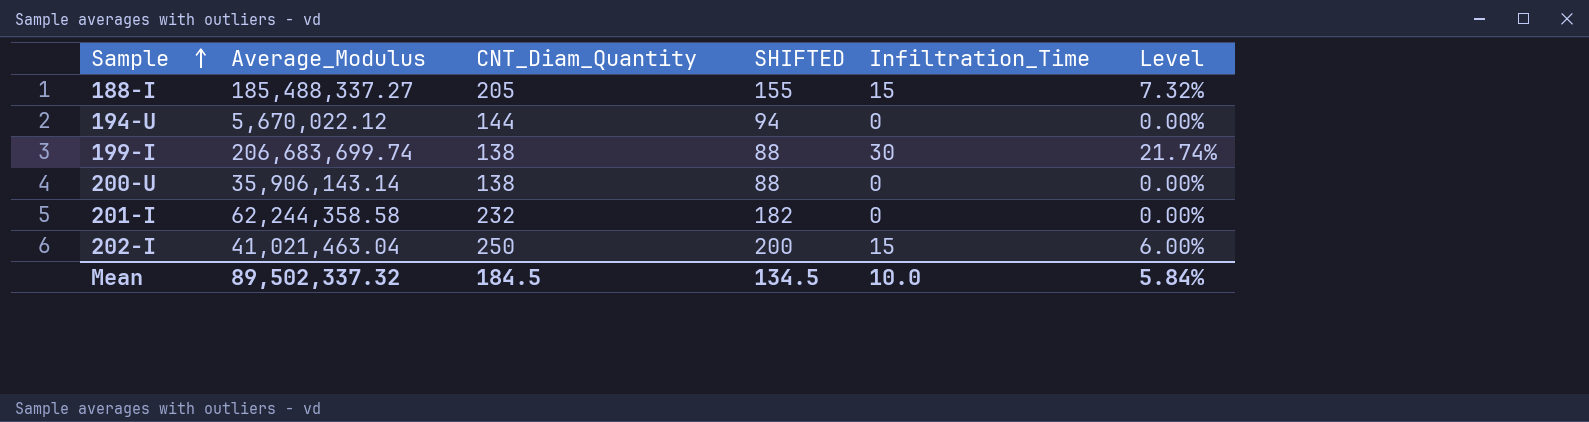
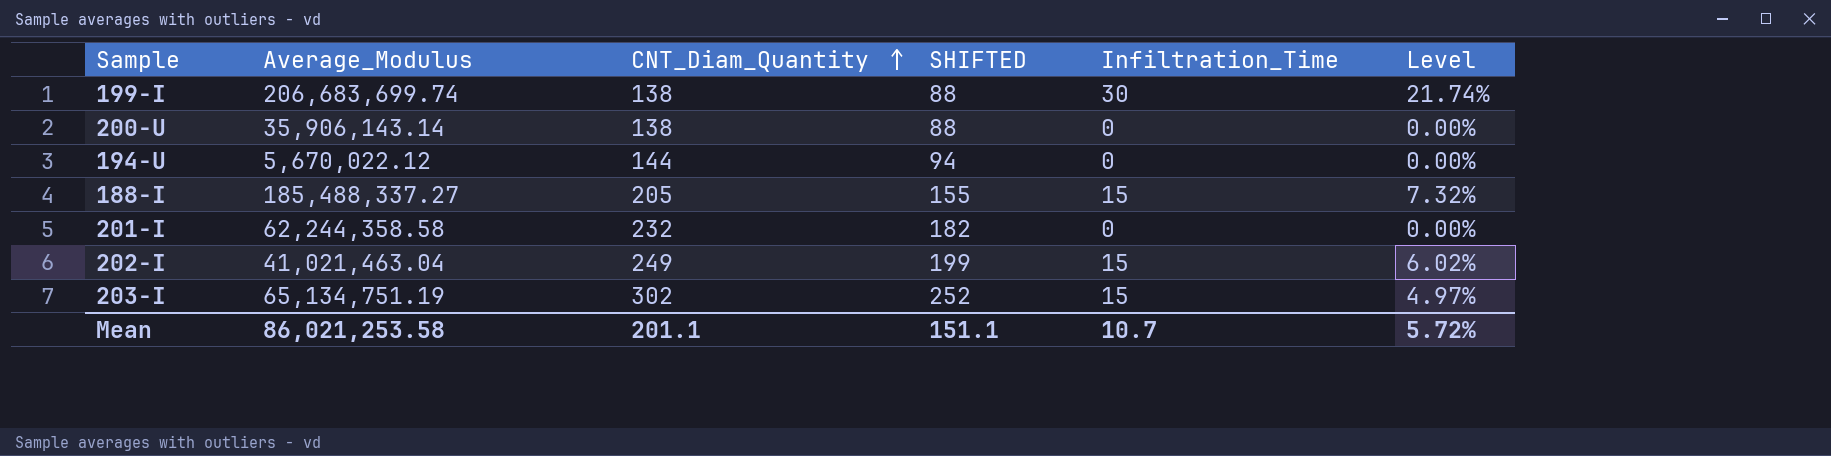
row order: Sample ascending -> CNT_Diam_Quantity ascending
202-I | CNT_Diam_Quantity: 250 -> 249
202-I | SHIFTED: 200 -> 199
202-I | Level: 6.00% -> 6.02%
row 203-I: none -> 65,134,751.19 | 302 | 252 | 15 | 4.97%
Mean | Average_Modulus: 89,502,337.32 -> 86,021,253.58
Mean | CNT_Diam_Quantity: 184.5 -> 201.1
Mean | SHIFTED: 134.5 -> 151.1
Mean | Infiltration_Time: 10.0 -> 10.7
Mean | Level: 5.84% -> 5.72%

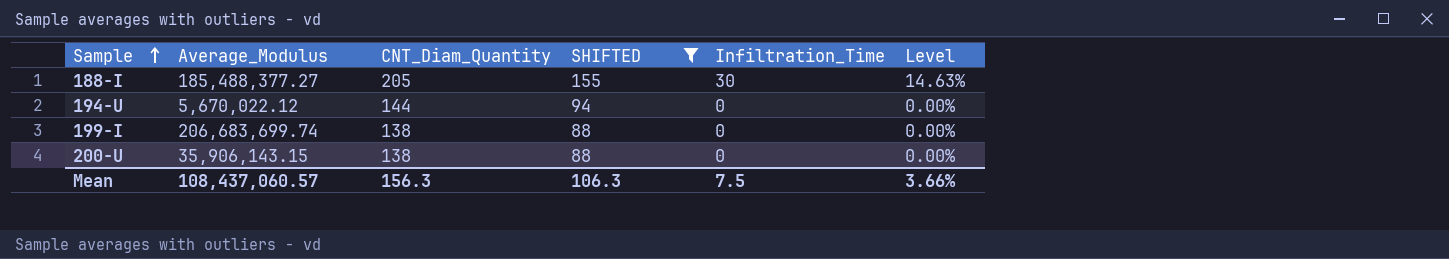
filter: none -> SHIFTED <= 155
row order: CNT_Diam_Quantity ascending -> Sample ascending
188-I | Average_Modulus: 185,488,337.27 -> 185,488,377.27
188-I | Infiltration_Time: 15 -> 30
188-I | Level: 7.32% -> 14.63%
199-I | Infiltration_Time: 30 -> 0
199-I | Level: 21.74% -> 0.00%
200-U | Average_Modulus: 35,906,143.14 -> 35,906,143.15
Mean | Average_Modulus: 86,021,253.58 -> 108,437,060.57
Mean | CNT_Diam_Quantity: 201.1 -> 156.3
Mean | SHIFTED: 151.1 -> 106.3
Mean | Infiltration_Time: 10.7 -> 7.5
Mean | Level: 5.72% -> 3.66%

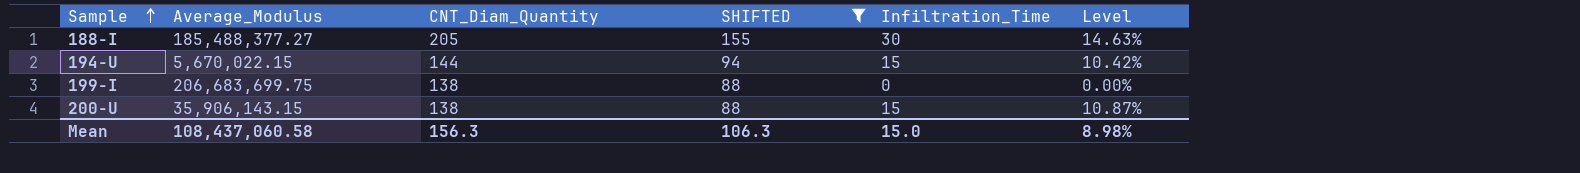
194-U | Average_Modulus: 5,670,022.12 -> 5,670,022.15
194-U | Infiltration_Time: 0 -> 15
194-U | Level: 0.00% -> 10.42%
199-I | Average_Modulus: 206,683,699.74 -> 206,683,699.75
200-U | Infiltration_Time: 0 -> 15
200-U | Level: 0.00% -> 10.87%
Mean | Average_Modulus: 108,437,060.57 -> 108,437,060.58
Mean | Infiltration_Time: 7.5 -> 15.0
Mean | Level: 3.66% -> 8.98%

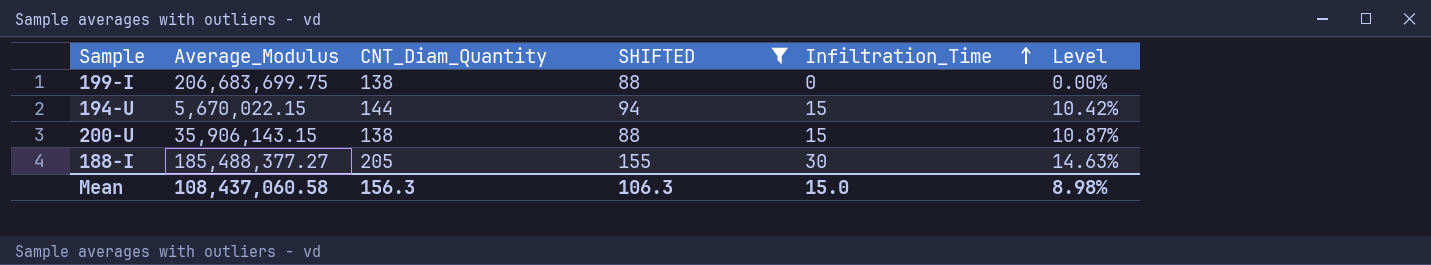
row order: Sample ascending -> Infiltration_Time ascending

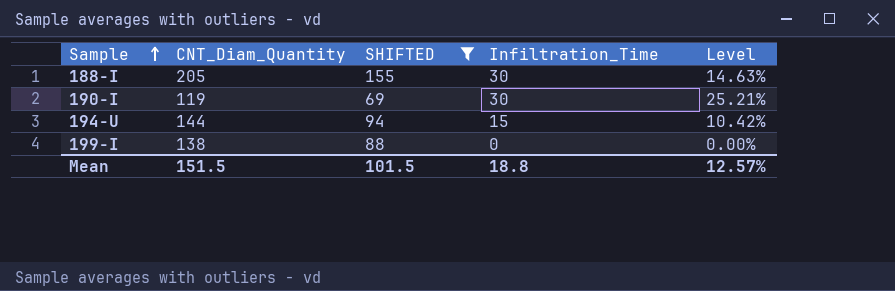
row order: Infiltration_Time ascending -> Sample ascending
column Average_Modulus | position: 2 -> none
row 200-U: 35,906,143.15 | 138 | 88 | 15 | 10.87% -> none
row 190-I: none -> 119 | 69 | 30 | 25.21%
Mean | CNT_Diam_Quantity: 156.3 -> 151.5
Mean | SHIFTED: 106.3 -> 101.5
Mean | Infiltration_Time: 15.0 -> 18.8
Mean | Level: 8.98% -> 12.57%

